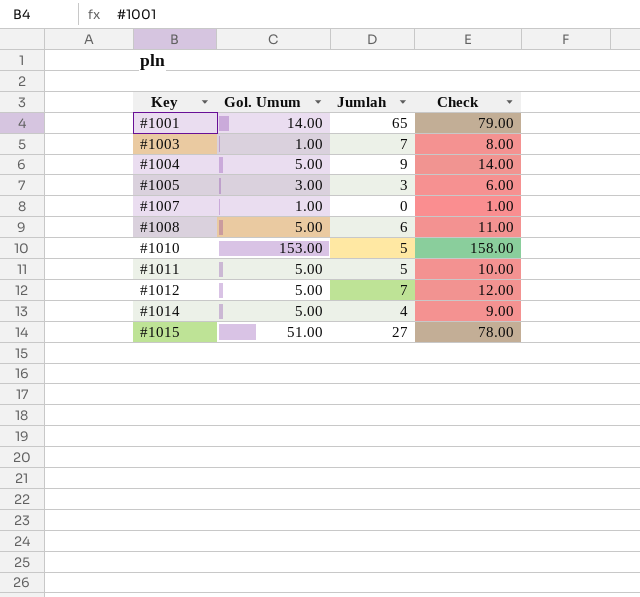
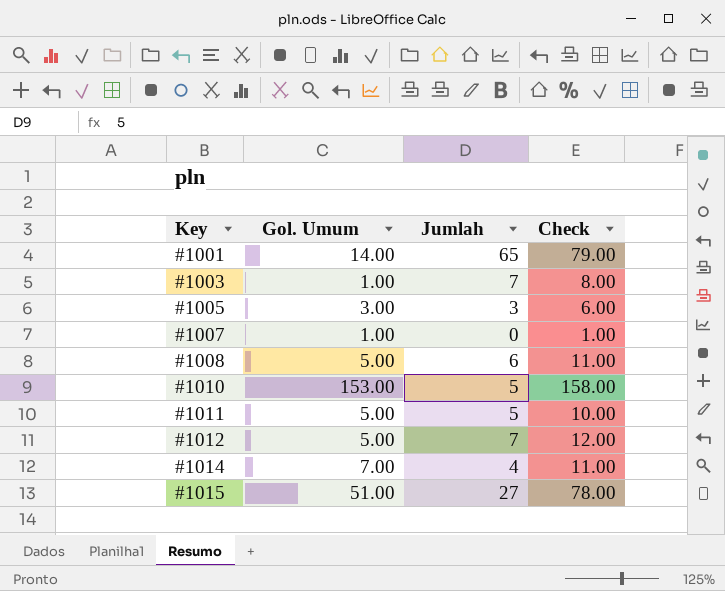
row #1004: 5.00 | 9 | 14.00 -> none
#1014 | Gol. Umum: 5.00 -> 7.00
#1014 | Check: 9.00 -> 11.00

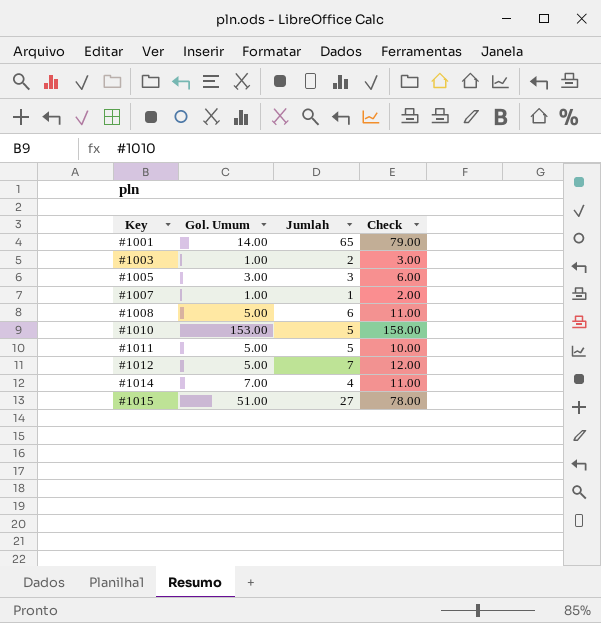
#1003 | Jumlah: 7 -> 2
#1003 | Check: 8.00 -> 3.00
#1007 | Jumlah: 0 -> 1
#1007 | Check: 1.00 -> 2.00

